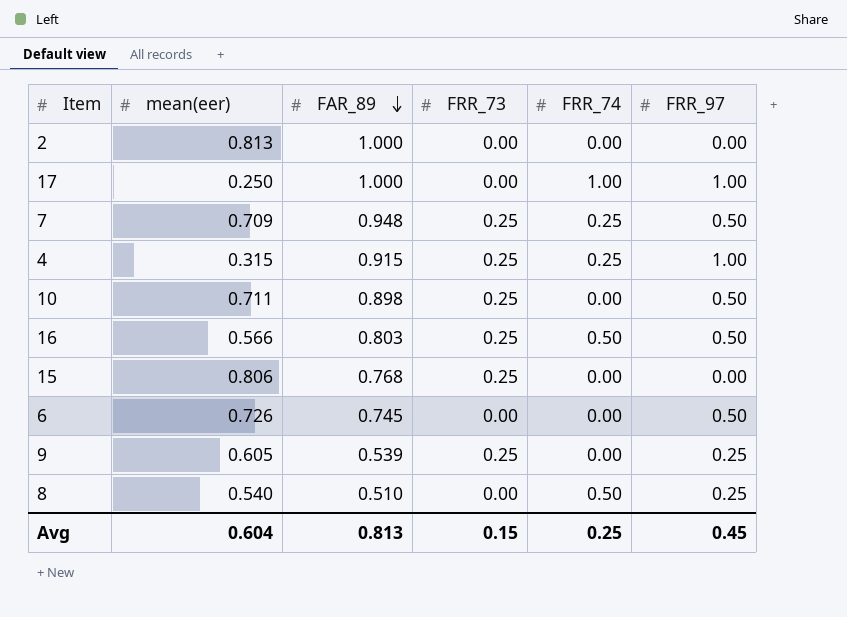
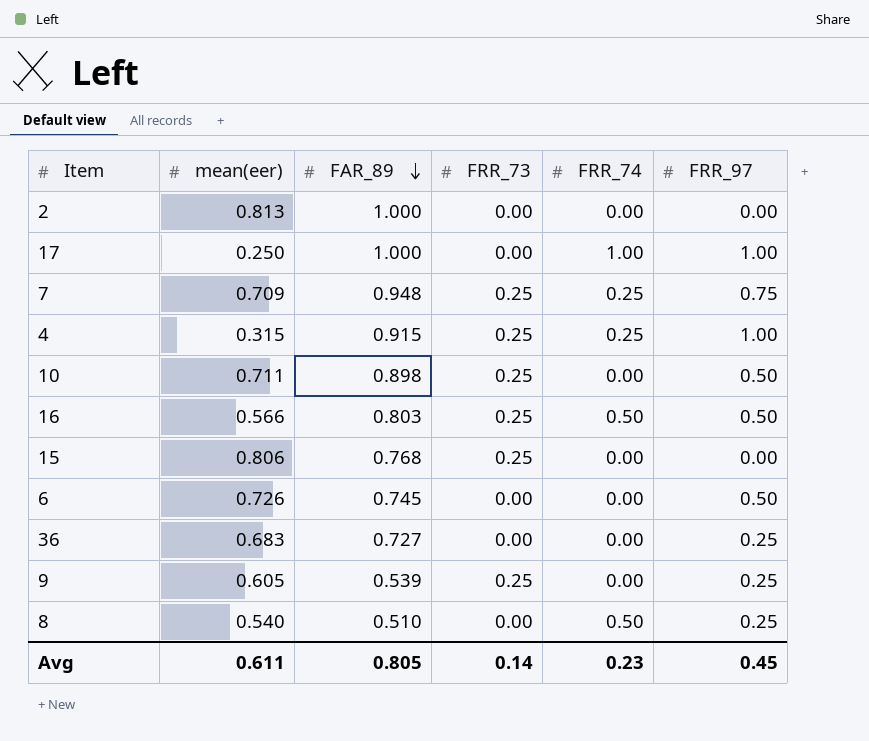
7 | FRR_97: 0.50 -> 0.75
row 36: none -> 0.683 | 0.727 | 0.00 | 0.00 | 0.25
Avg | mean(eer): 0.604 -> 0.611
Avg | FAR_89: 0.813 -> 0.805
Avg | FRR_73: 0.15 -> 0.14
Avg | FRR_74: 0.25 -> 0.23

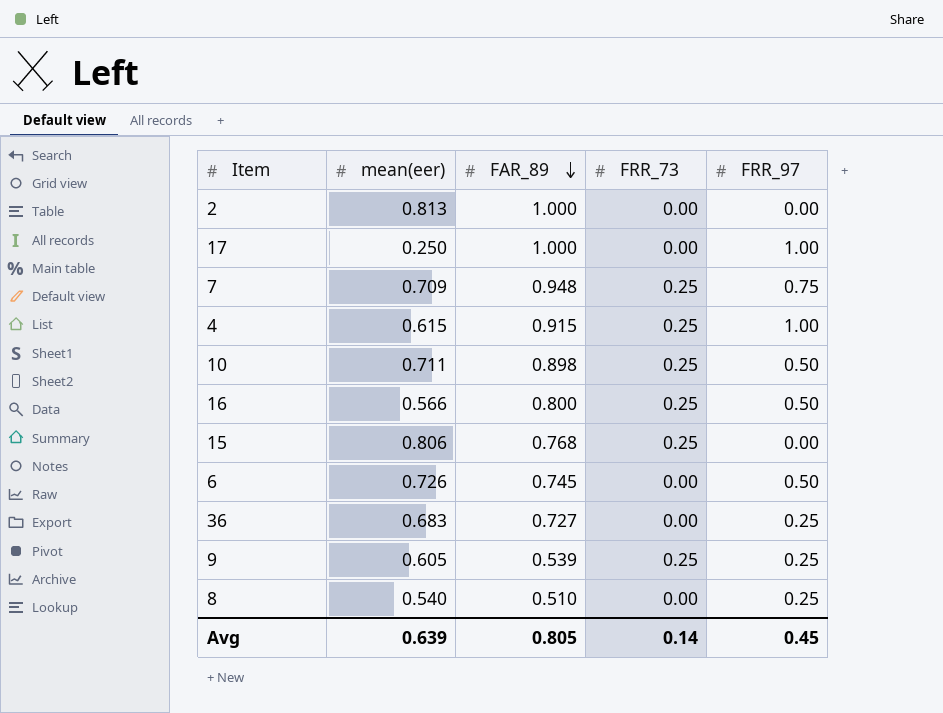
column FRR_74 | position: 5 -> none
4 | mean(eer): 0.315 -> 0.615
16 | FAR_89: 0.803 -> 0.800
Avg | mean(eer): 0.611 -> 0.639

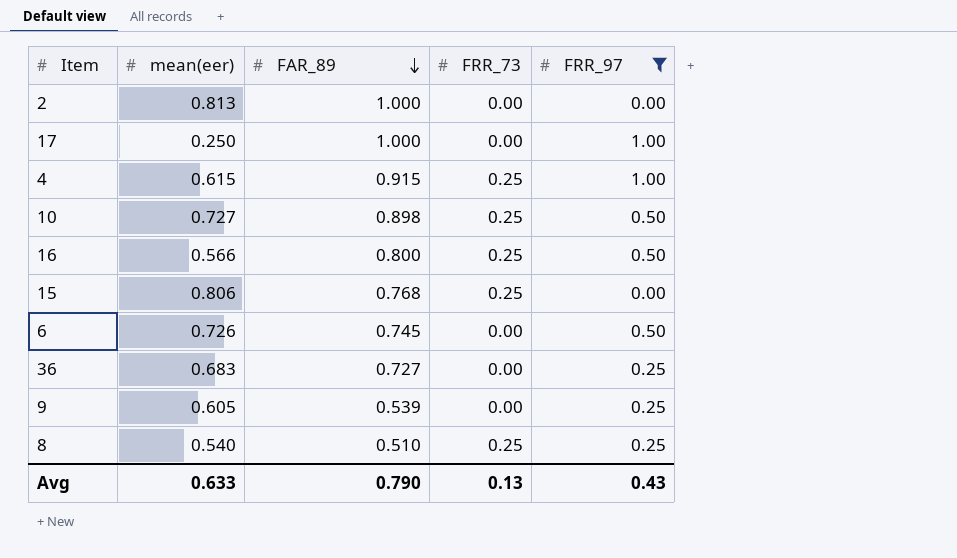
filter: none -> FRR_97 != 0.75
10 | mean(eer): 0.711 -> 0.727
9 | FRR_73: 0.25 -> 0.00
8 | FRR_73: 0.00 -> 0.25
Avg | mean(eer): 0.639 -> 0.633
Avg | FAR_89: 0.805 -> 0.790
Avg | FRR_73: 0.14 -> 0.13
Avg | FRR_97: 0.45 -> 0.43

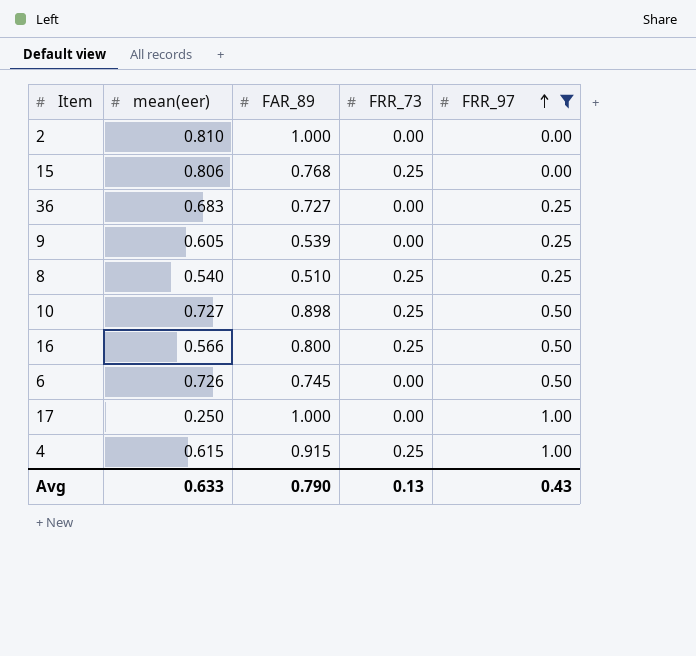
row order: FAR_89 descending -> FRR_97 ascending
2 | mean(eer): 0.813 -> 0.810

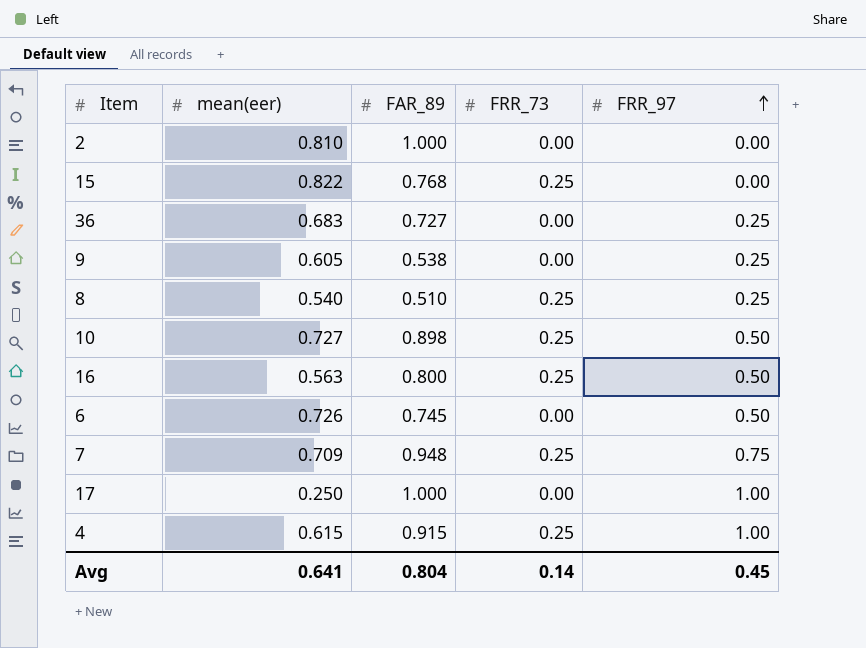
filter: FRR_97 != 0.75 -> none
15 | mean(eer): 0.806 -> 0.822
9 | FAR_89: 0.539 -> 0.538
16 | mean(eer): 0.566 -> 0.563
Avg | mean(eer): 0.633 -> 0.641
Avg | FAR_89: 0.790 -> 0.804
Avg | FRR_73: 0.13 -> 0.14
Avg | FRR_97: 0.43 -> 0.45

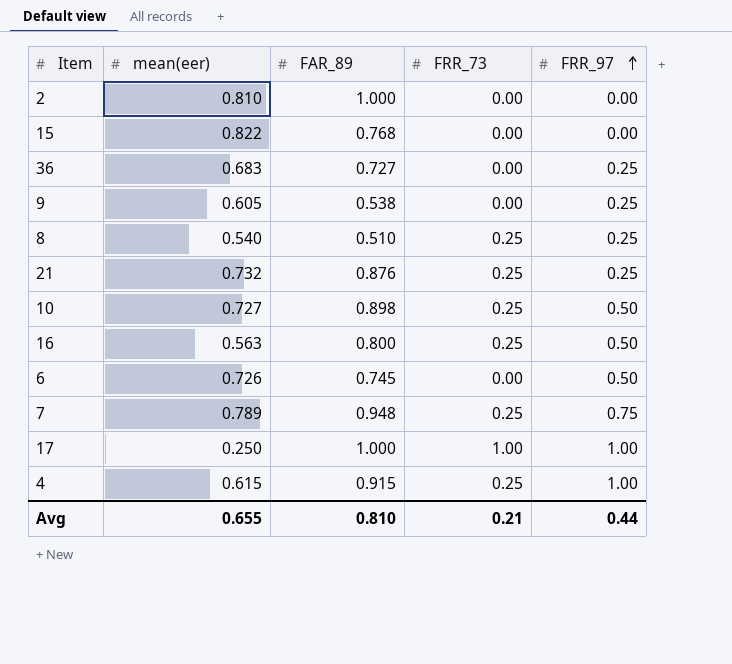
15 | FRR_73: 0.25 -> 0.00
row 21: none -> 0.732 | 0.876 | 0.25 | 0.25
7 | mean(eer): 0.709 -> 0.789
17 | FRR_73: 0.00 -> 1.00
Avg | mean(eer): 0.641 -> 0.655
Avg | FAR_89: 0.804 -> 0.810
Avg | FRR_73: 0.14 -> 0.21
Avg | FRR_97: 0.45 -> 0.44

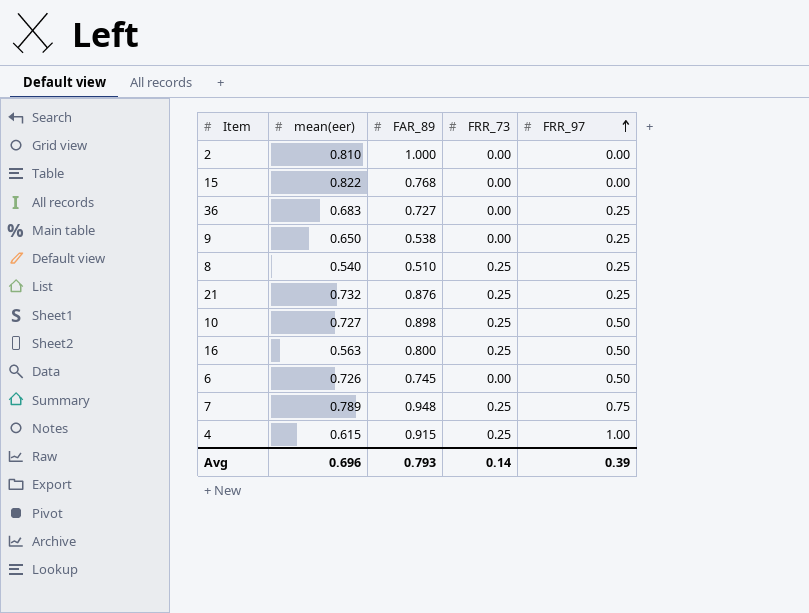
row 17: 0.250 | 1.000 | 1.00 | 1.00 -> none
9 | mean(eer): 0.605 -> 0.650
Avg | mean(eer): 0.655 -> 0.696
Avg | FAR_89: 0.810 -> 0.793
Avg | FRR_73: 0.21 -> 0.14
Avg | FRR_97: 0.44 -> 0.39

